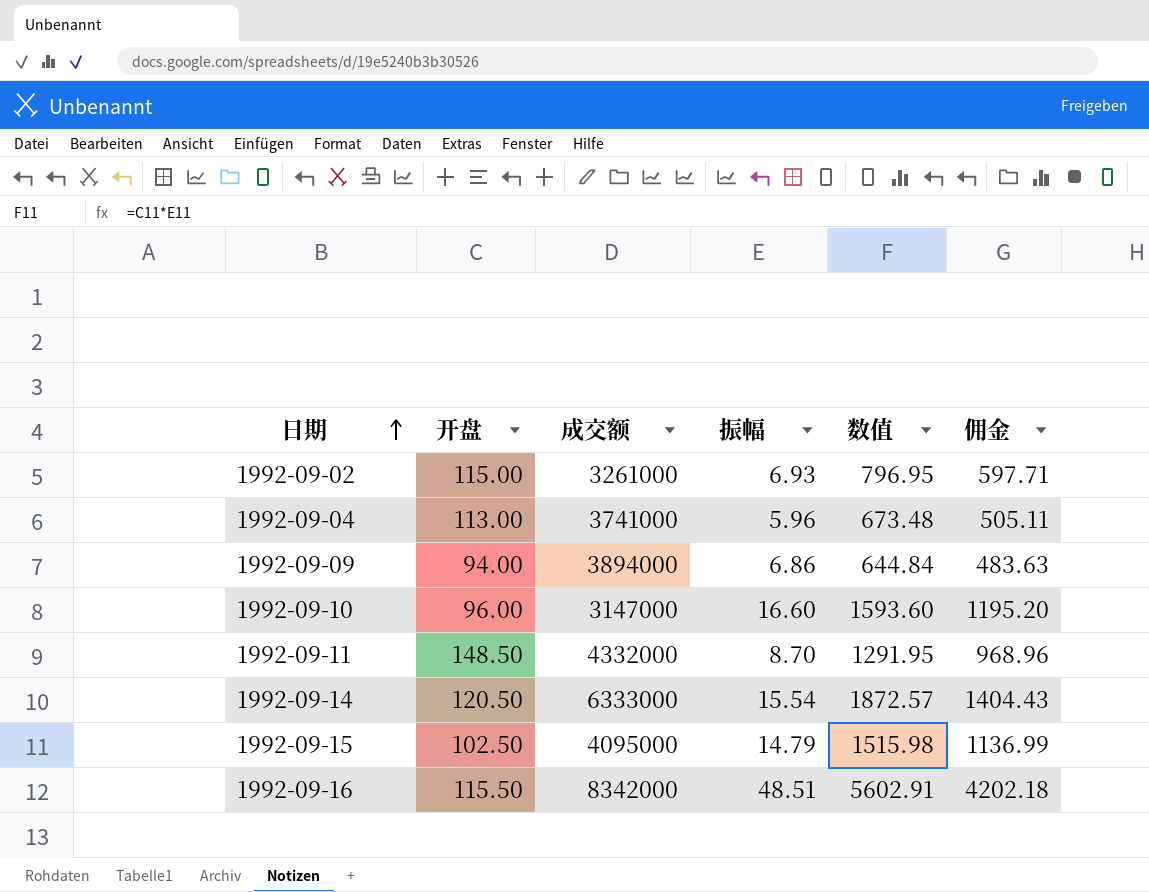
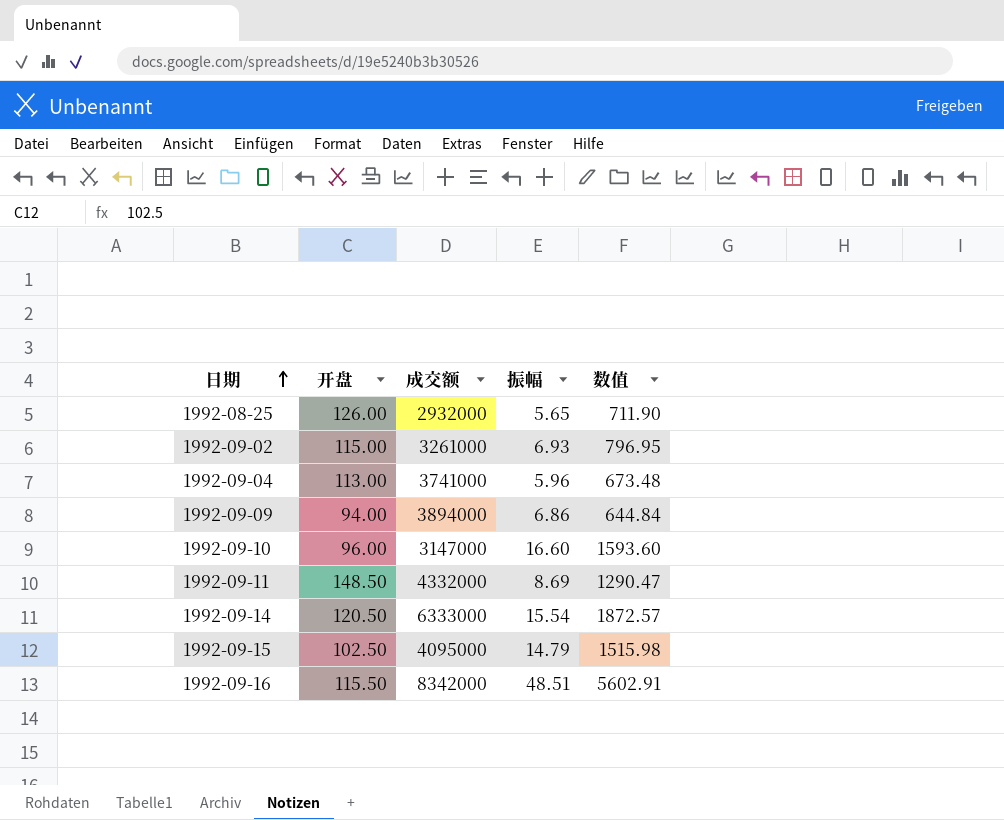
column 佣金 | formula: [数值] * 0.75 -> none
row 1992-08-25: none -> 126.00 | 2932000 | 5.65 | 711.90
1992-09-11 | 振幅: 8.70 -> 8.69
1992-09-11 | 数值: 1291.95 -> 1290.47

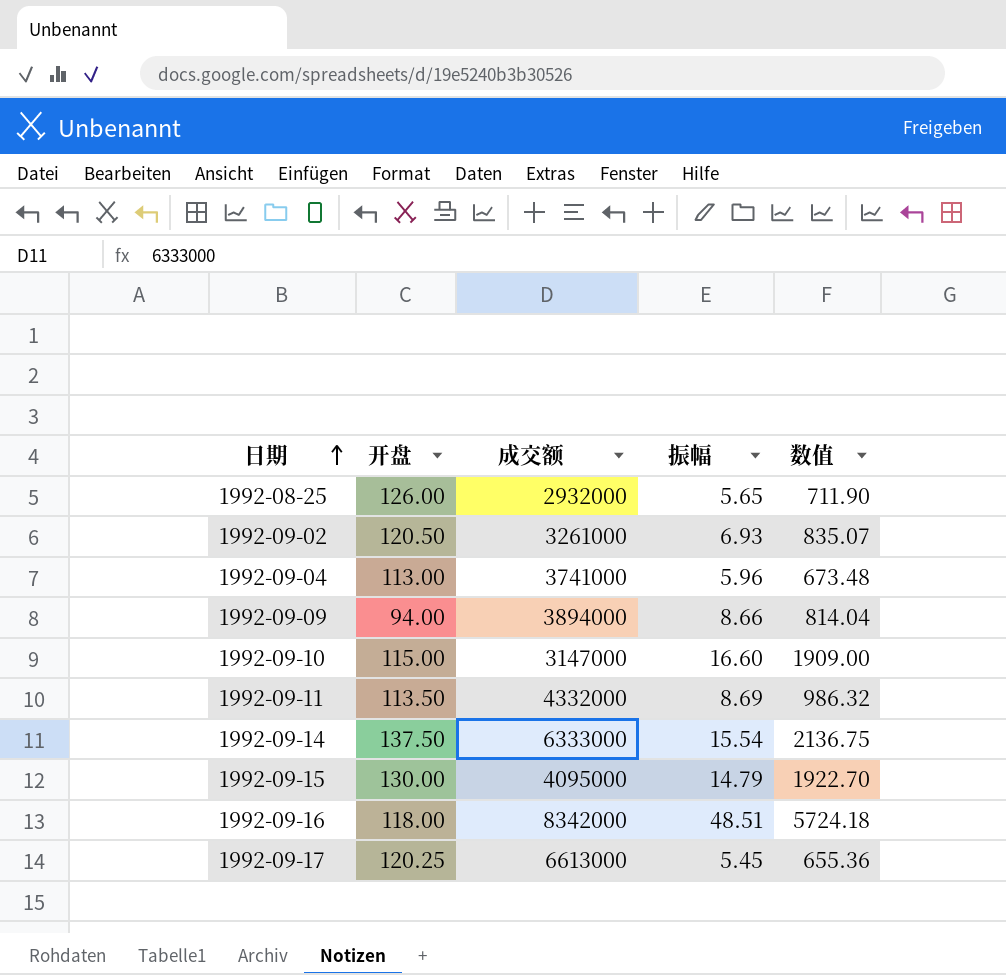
1992-09-02 | 开盘: 115.00 -> 120.50
1992-09-02 | 数值: 796.95 -> 835.07
1992-09-09 | 振幅: 6.86 -> 8.66
1992-09-09 | 数值: 644.84 -> 814.04
1992-09-10 | 开盘: 96.00 -> 115.00
1992-09-10 | 数值: 1593.60 -> 1909.00
1992-09-11 | 开盘: 148.50 -> 113.50
1992-09-11 | 数值: 1290.47 -> 986.32
1992-09-14 | 开盘: 120.50 -> 137.50
1992-09-14 | 数值: 1872.57 -> 2136.75
1992-09-15 | 开盘: 102.50 -> 130.00
1992-09-15 | 数值: 1515.98 -> 1922.70
1992-09-16 | 开盘: 115.50 -> 118.00
1992-09-16 | 数值: 5602.91 -> 5724.18
row 1992-09-17: none -> 120.25 | 6613000 | 5.45 | 655.36

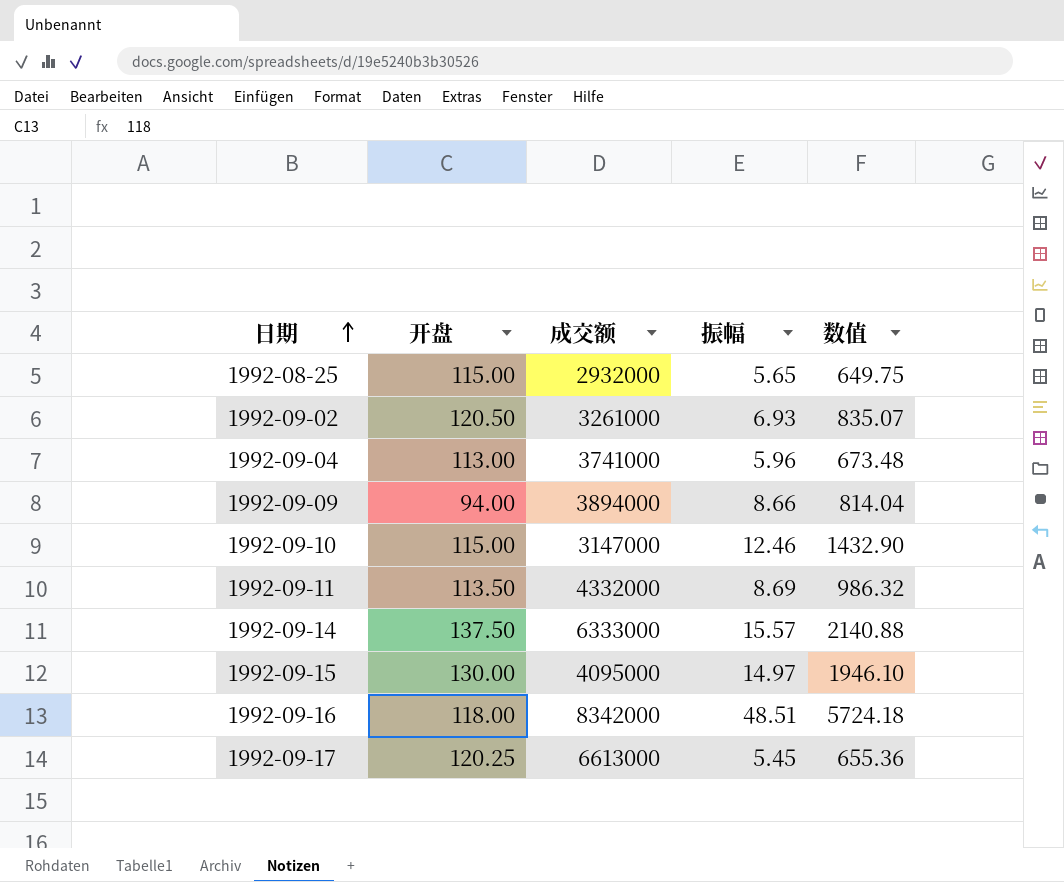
1992-08-25 | 开盘: 126.00 -> 115.00
1992-08-25 | 数值: 711.90 -> 649.75
1992-09-10 | 振幅: 16.60 -> 12.46
1992-09-10 | 数值: 1909.00 -> 1432.90
1992-09-14 | 振幅: 15.54 -> 15.57
1992-09-14 | 数值: 2136.75 -> 2140.88
1992-09-15 | 振幅: 14.79 -> 14.97
1992-09-15 | 数值: 1922.70 -> 1946.10

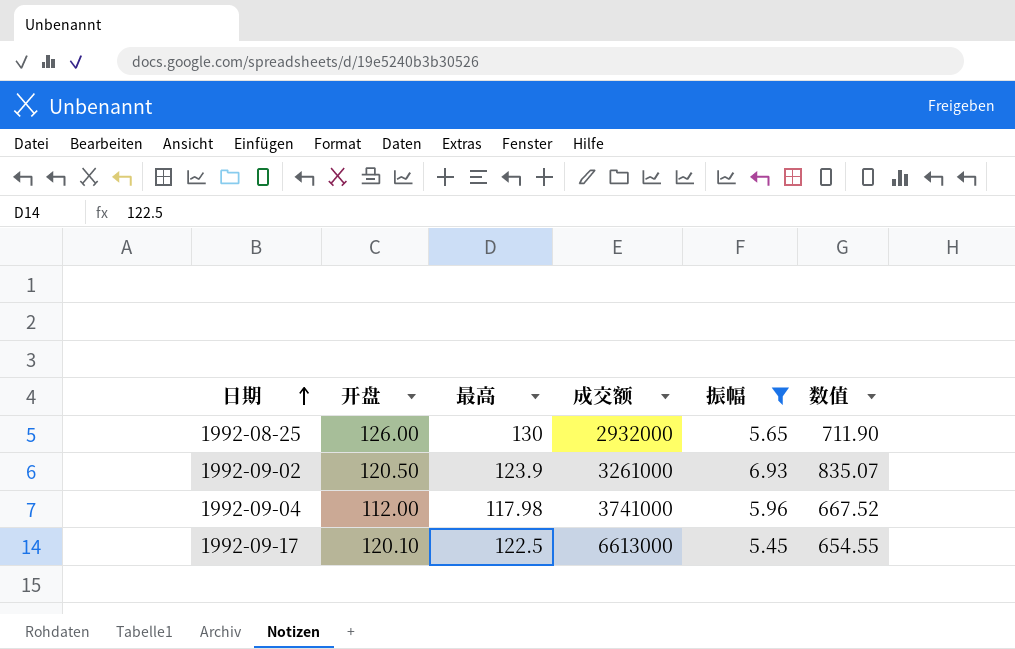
filter: none -> 振幅 <= 6.93
column 最高 | position: none -> 3
1992-08-25 | 开盘: 115.00 -> 126.00
1992-08-25 | 数值: 649.75 -> 711.90
1992-09-04 | 开盘: 113.00 -> 112.00
1992-09-04 | 数值: 673.48 -> 667.52
1992-09-17 | 开盘: 120.25 -> 120.10
1992-09-17 | 数值: 655.36 -> 654.55

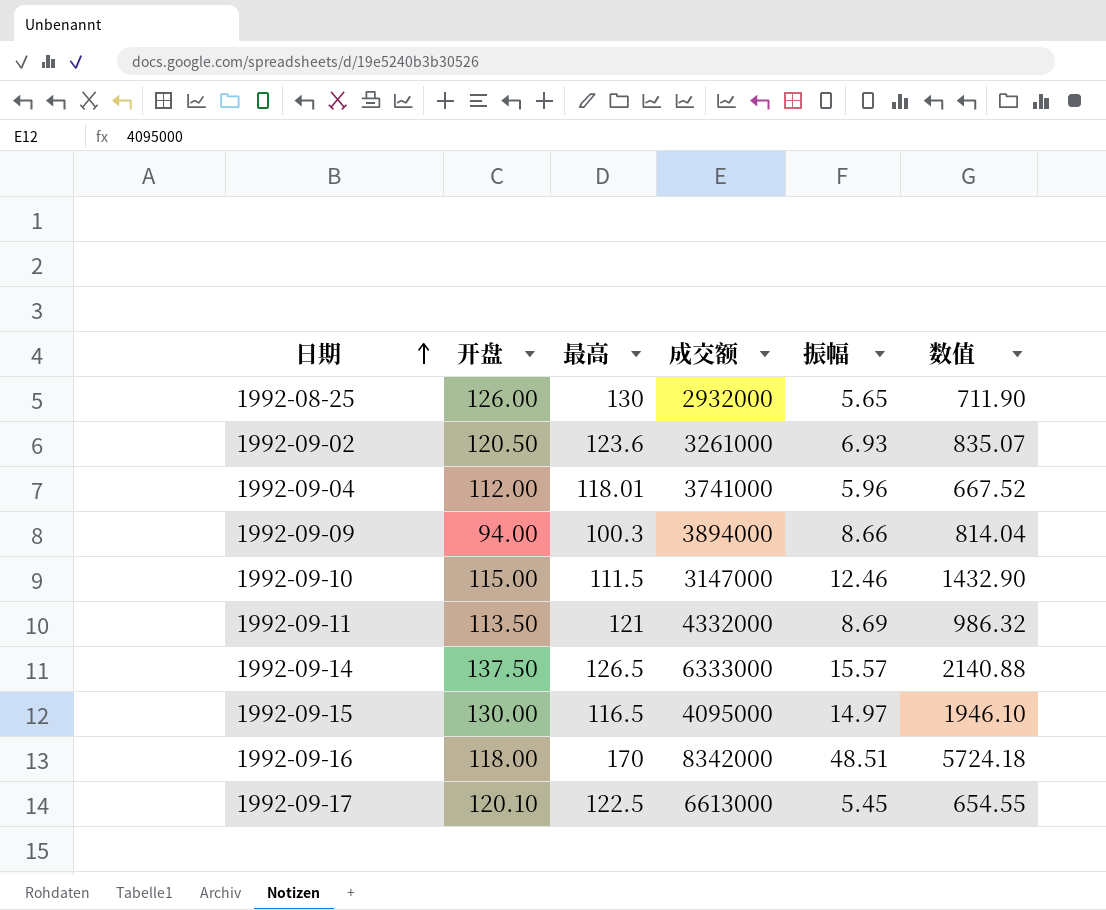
filter: 振幅 <= 6.93 -> none
1992-09-02 | 最高: 123.9 -> 123.6
1992-09-04 | 最高: 117.98 -> 118.01

